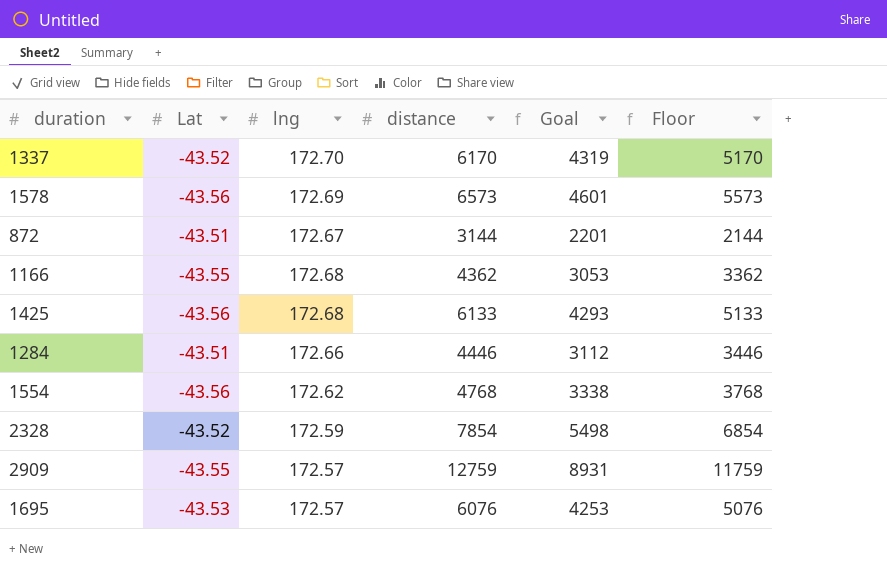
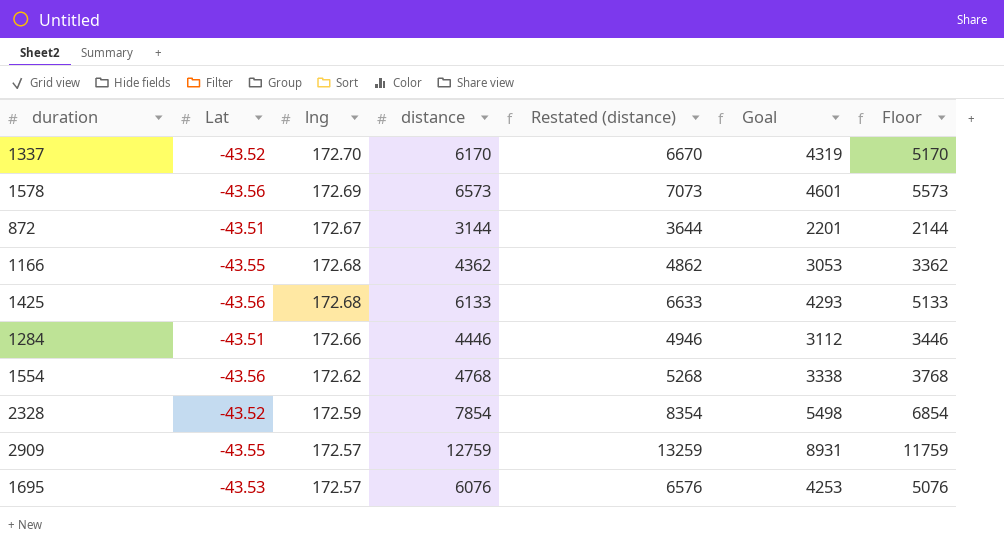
column Restated (distance) | formula: none -> [distance] + 500

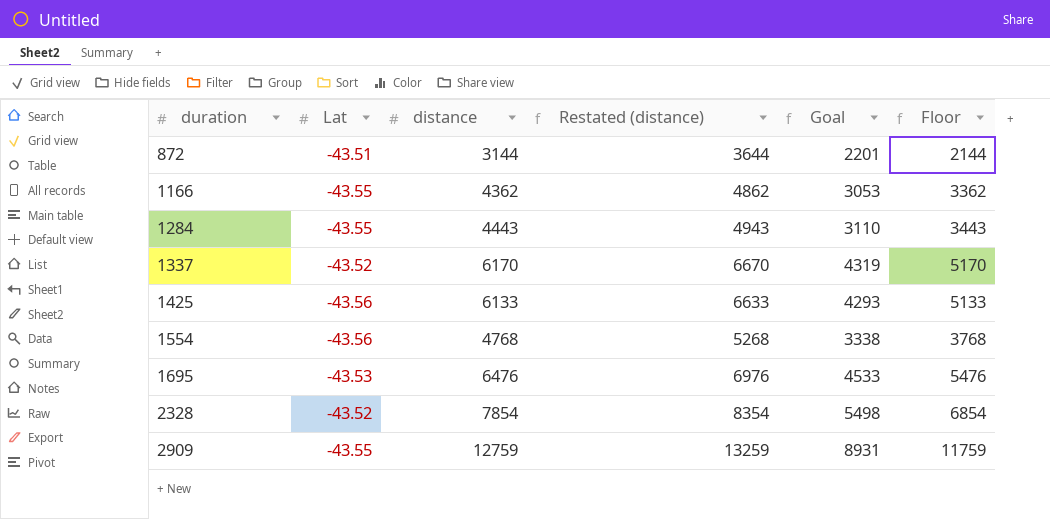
row order: none -> duration ascending
column lng | position: 3 -> none
row 1578: -43.56 | 172.69 | 6573 | 7073 | 4601 | 5573 -> none
1284 | Lat: -43.51 -> -43.55
1284 | distance: 4446 -> 4443
1284 | Restated (distance): 4946 -> 4943
1284 | Goal: 3112 -> 3110
1284 | Floor: 3446 -> 3443
1695 | distance: 6076 -> 6476
1695 | Restated (distance): 6576 -> 6976
1695 | Goal: 4253 -> 4533
1695 | Floor: 5076 -> 5476

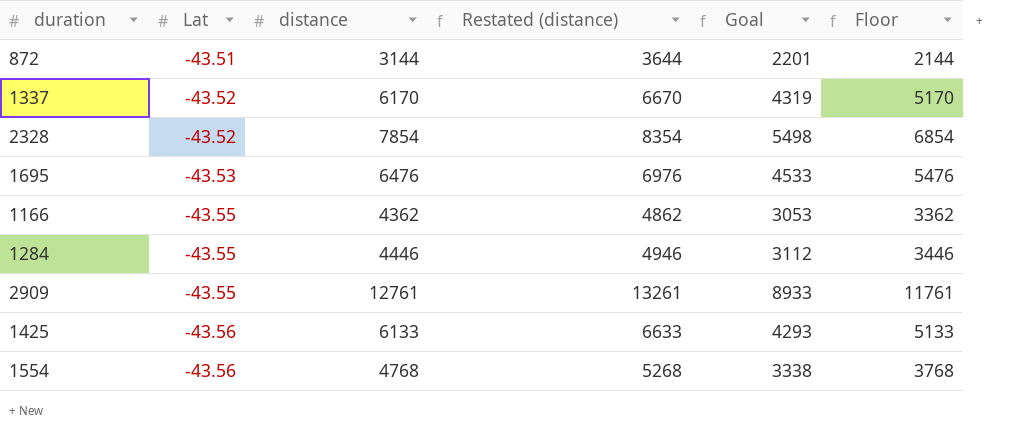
row order: duration ascending -> Lat descending
1284 | distance: 4443 -> 4446
1284 | Restated (distance): 4943 -> 4946
1284 | Goal: 3110 -> 3112
1284 | Floor: 3443 -> 3446
2909 | distance: 12759 -> 12761
2909 | Restated (distance): 13259 -> 13261
2909 | Goal: 8931 -> 8933
2909 | Floor: 11759 -> 11761

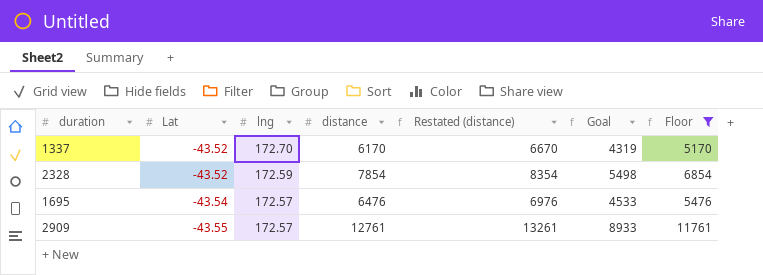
filter: none -> Floor >= 5170
column lng | position: none -> 3
1695 | Lat: -43.53 -> -43.54

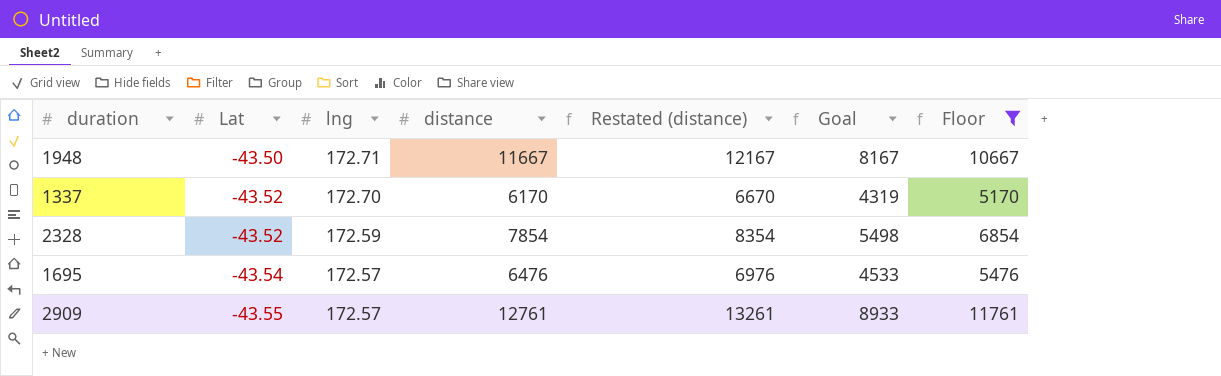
row 1948: none -> -43.50 | 172.71 | 11667 | 12167 | 8167 | 10667

